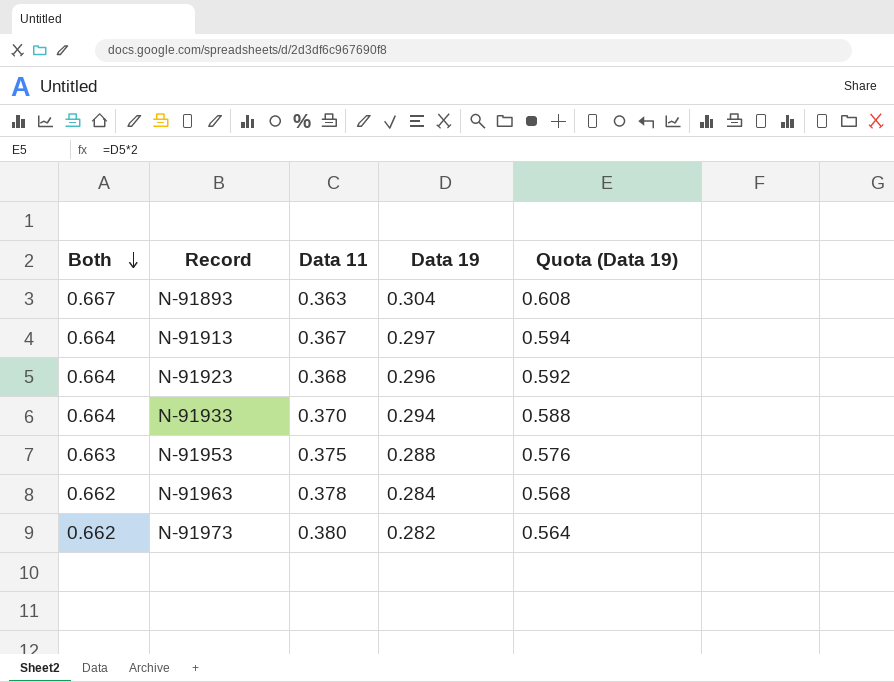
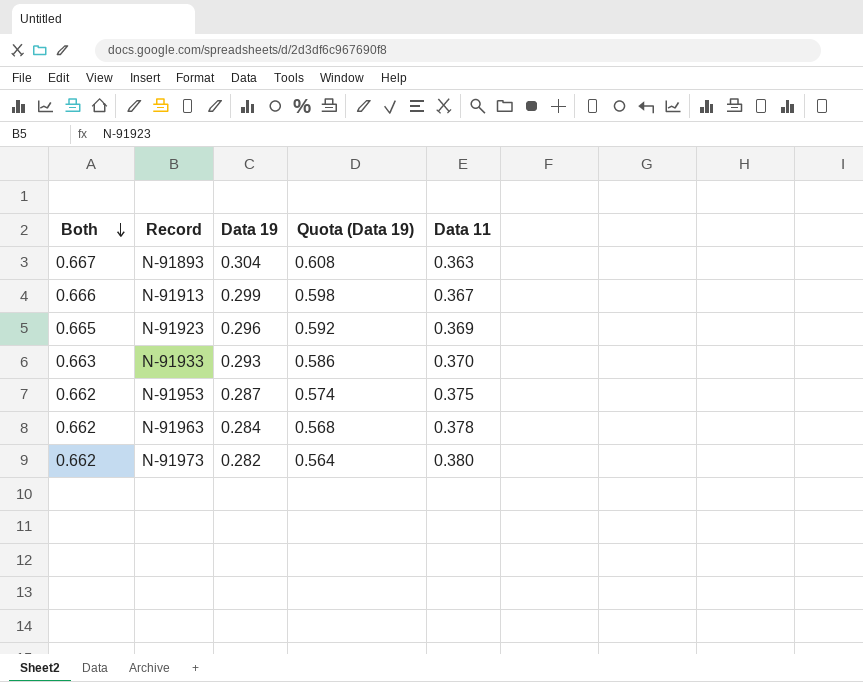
column Data 11 | position: 3 -> 5
N-91913 | Both: 0.664 -> 0.666
N-91913 | Data 19: 0.297 -> 0.299
N-91913 | Quota (Data 19): 0.594 -> 0.598
N-91923 | Both: 0.664 -> 0.665
N-91923 | Data 11: 0.368 -> 0.369
N-91933 | Both: 0.664 -> 0.663
N-91933 | Data 19: 0.294 -> 0.293
N-91933 | Quota (Data 19): 0.588 -> 0.586
N-91953 | Both: 0.663 -> 0.662
N-91953 | Data 19: 0.288 -> 0.287
N-91953 | Quota (Data 19): 0.576 -> 0.574

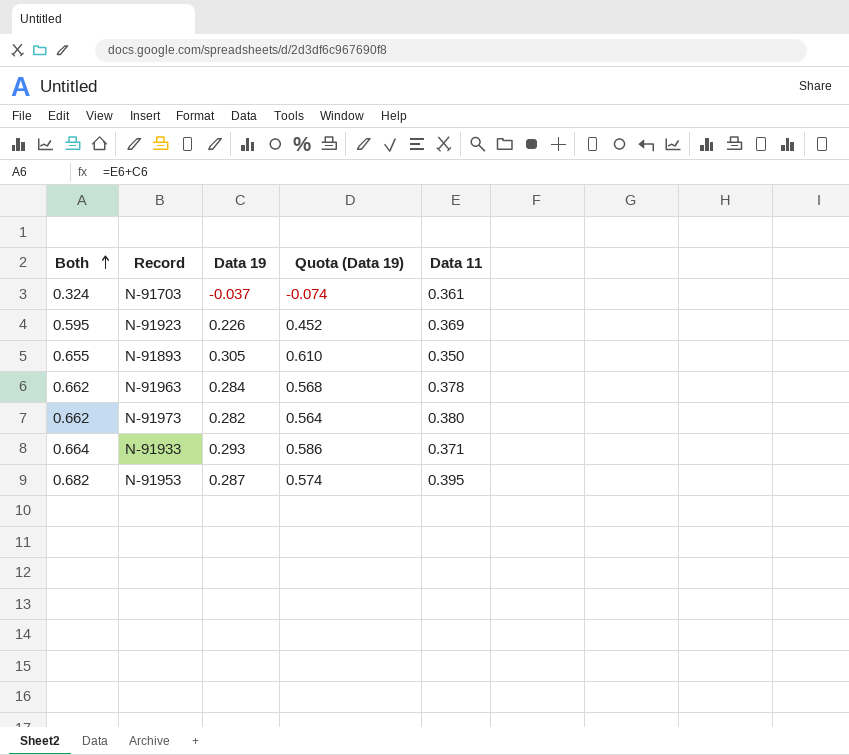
row order: Both descending -> Both ascending
row N-91913: 0.666 | 0.299 | 0.598 | 0.367 -> none
row N-91703: none -> 0.324 | -0.037 | -0.074 | 0.361
N-91923 | Both: 0.665 -> 0.595
N-91923 | Data 19: 0.296 -> 0.226
N-91923 | Quota (Data 19): 0.592 -> 0.452
N-91893 | Both: 0.667 -> 0.655
N-91893 | Data 19: 0.304 -> 0.305
N-91893 | Quota (Data 19): 0.608 -> 0.610
N-91893 | Data 11: 0.363 -> 0.350
N-91933 | Both: 0.663 -> 0.664
N-91933 | Data 11: 0.370 -> 0.371
N-91953 | Both: 0.662 -> 0.682
N-91953 | Data 11: 0.375 -> 0.395

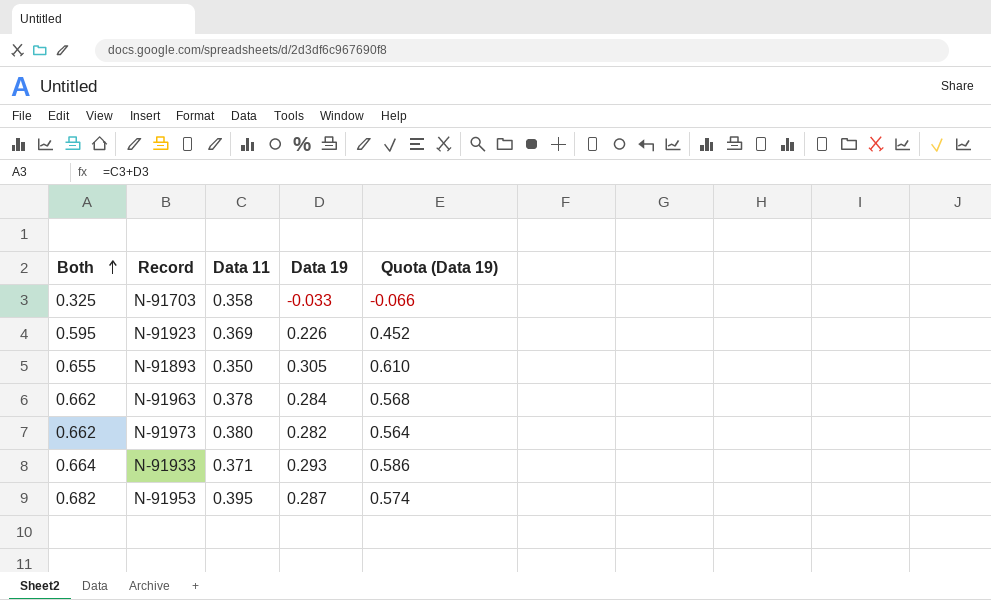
column Data 11 | position: 5 -> 3
N-91703 | Both: 0.324 -> 0.325
N-91703 | Data 11: 0.361 -> 0.358
N-91703 | Data 19: -0.037 -> -0.033
N-91703 | Quota (Data 19): -0.074 -> -0.066

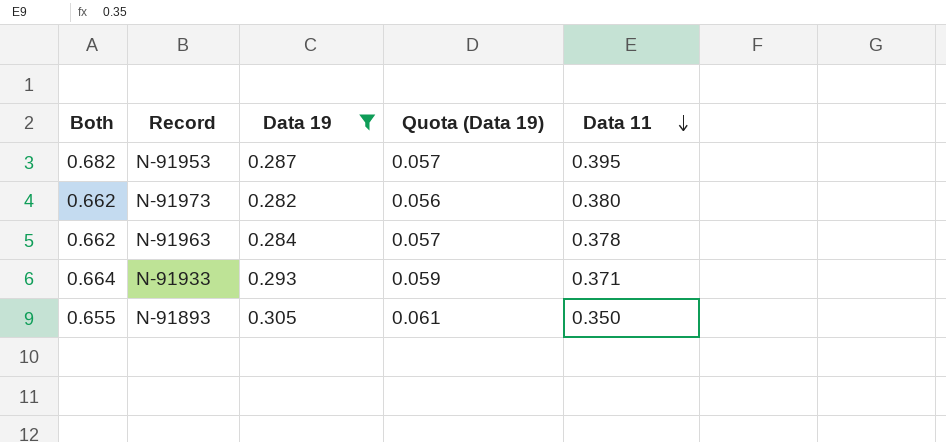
filter: none -> Data 19 >= 0.282
row order: Both ascending -> Data 11 descending
column Quota (Data 19) | formula: [Data 19] * 2 -> [Data 19] * 0.2
column Data 11 | position: 3 -> 5

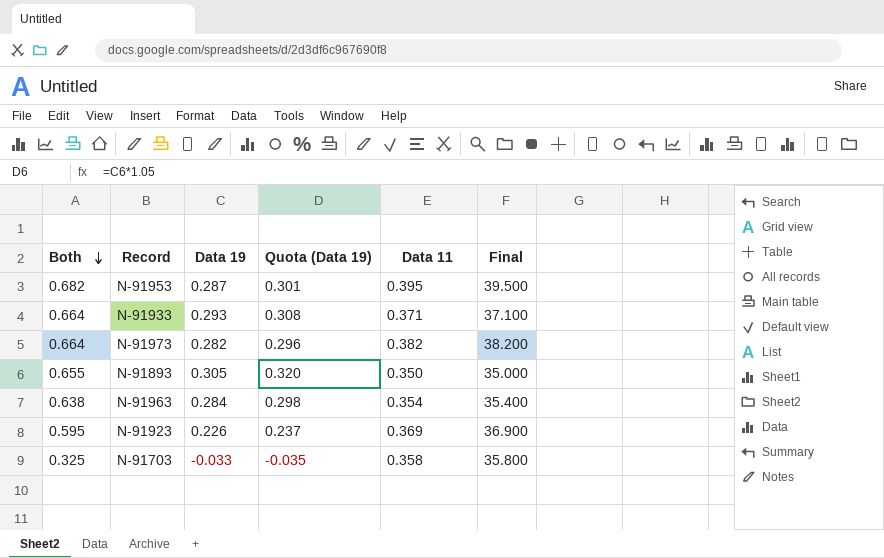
filter: Data 19 >= 0.282 -> none
row order: Data 11 descending -> Both descending
column Quota (Data 19) | formula: [Data 19] * 0.2 -> [Data 19] * 1.05
column Final | formula: none -> [Data 11] * 100
N-91973 | Both: 0.662 -> 0.664
N-91973 | Data 11: 0.380 -> 0.382
N-91963 | Both: 0.662 -> 0.638
N-91963 | Data 11: 0.378 -> 0.354

